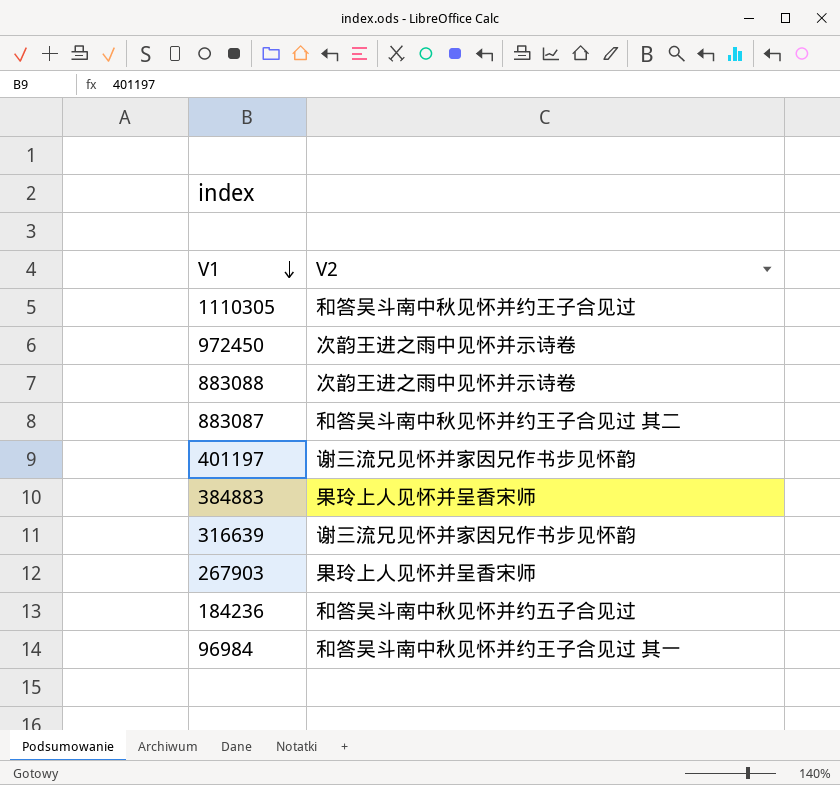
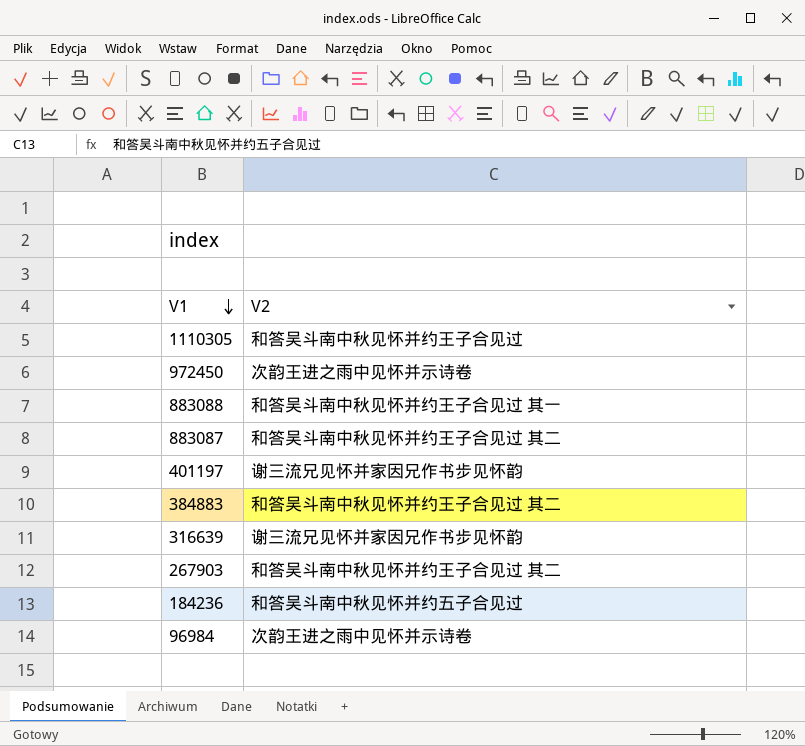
883088 | V2: 次韵王进之雨中见怀并示诗卷 -> 和答吴斗南中秋见怀并约王子合见过 其一
384883 | V2: 果玲上人见怀并呈香宋师 -> 和答吴斗南中秋见怀并约王子合见过 其二
267903 | V2: 果玲上人见怀并呈香宋师 -> 和答吴斗南中秋见怀并约王子合见过 其二
96984 | V2: 和答吴斗南中秋见怀并约王子合见过 其一 -> 次韵王进之雨中见怀并示诗卷

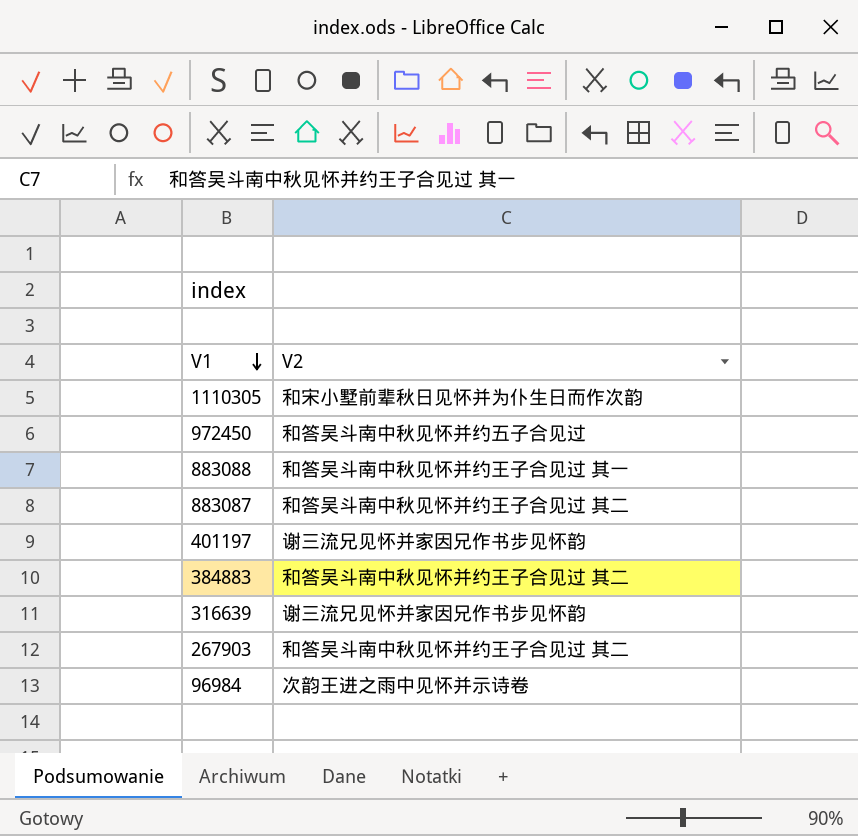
row 184236: 和答吴斗南中秋见怀并约五子合见过 -> none
1110305 | V2: 和答吴斗南中秋见怀并约王子合见过 -> 和宋小墅前辈秋日见怀并为仆生日而作次韵
972450 | V2: 次韵王进之雨中见怀并示诗卷 -> 和答吴斗南中秋见怀并约五子合见过

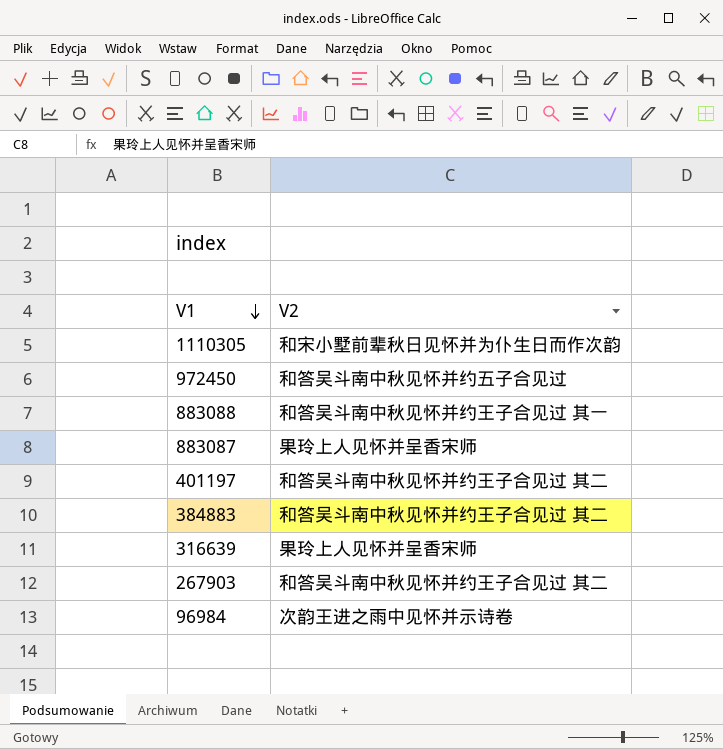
883087 | V2: 和答吴斗南中秋见怀并约王子合见过 其二 -> 果玲上人见怀并呈香宋师
401197 | V2: 谢三流兄见怀并家因兄作书步见怀韵 -> 和答吴斗南中秋见怀并约王子合见过 其二
316639 | V2: 谢三流兄见怀并家因兄作书步见怀韵 -> 果玲上人见怀并呈香宋师

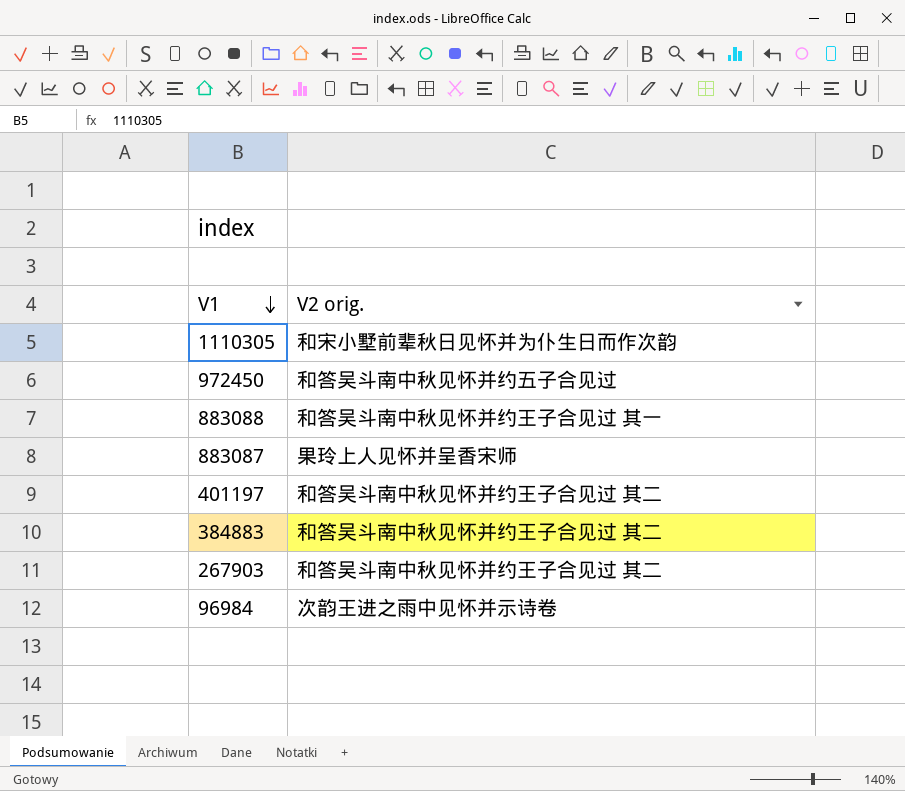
column name: V2 -> V2 orig.
row 316639: 果玲上人见怀并呈香宋师 -> none

